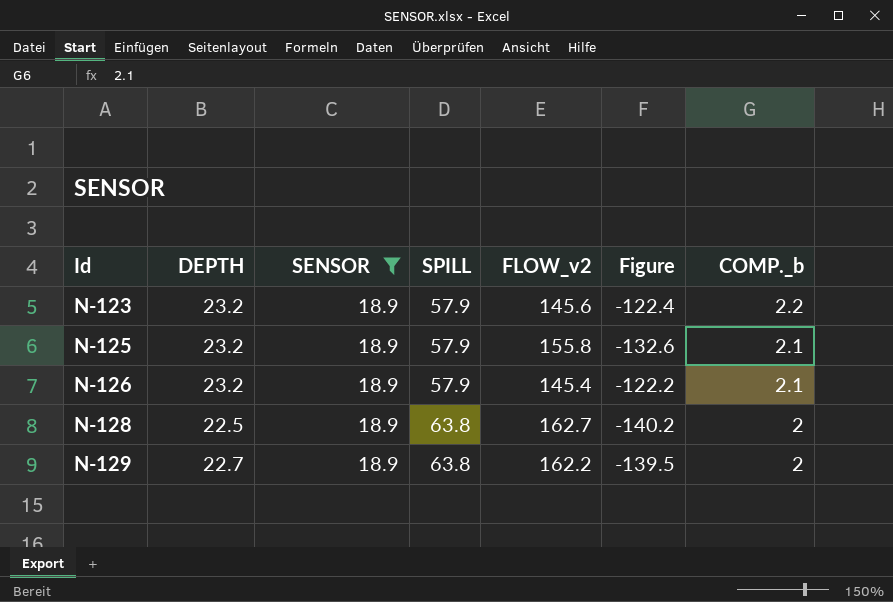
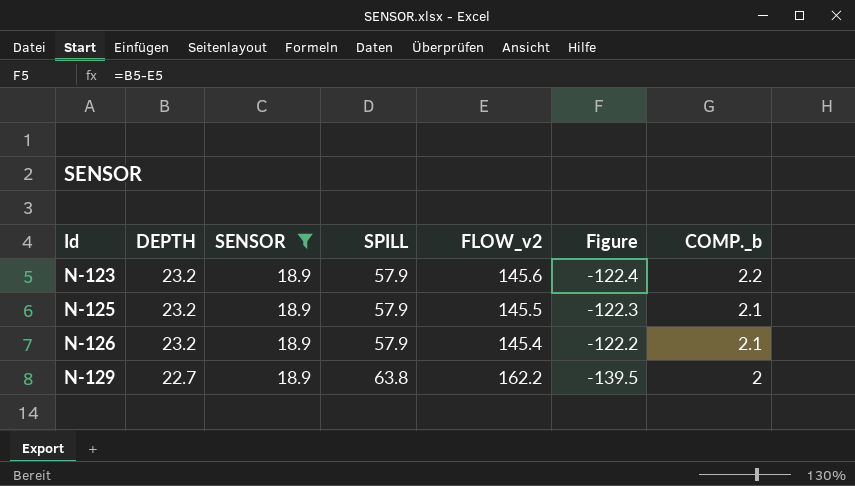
row N-128: 22.5 | 18.9 | 63.8 | 162.7 | -140.2 | 2 -> none
N-125 | FLOW_v2: 155.8 -> 145.5
N-125 | Figure: -132.6 -> -122.3

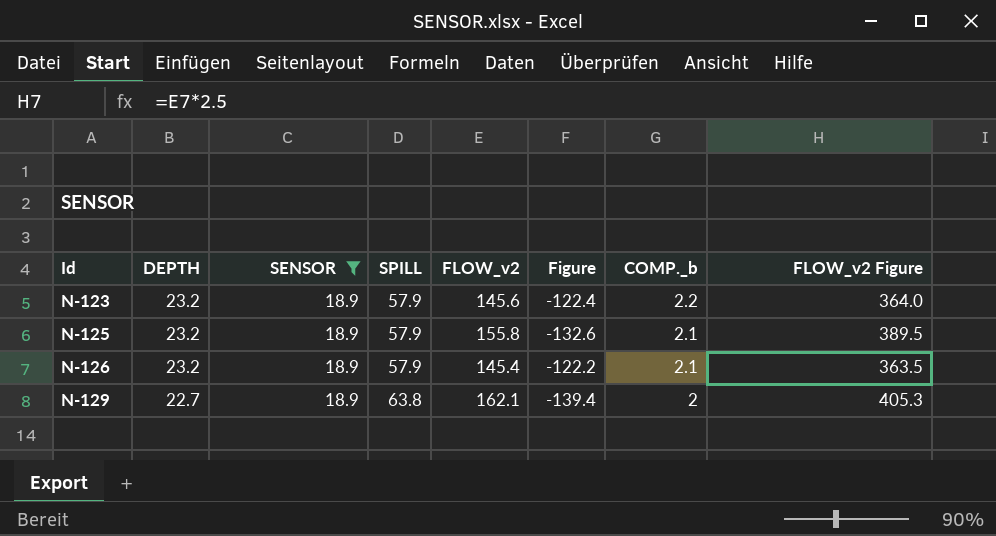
column FLOW_v2 Figure | formula: none -> [FLOW_v2] * 2.5
N-125 | FLOW_v2: 145.5 -> 155.8
N-125 | Figure: -122.3 -> -132.6
N-129 | FLOW_v2: 162.2 -> 162.1
N-129 | Figure: -139.5 -> -139.4

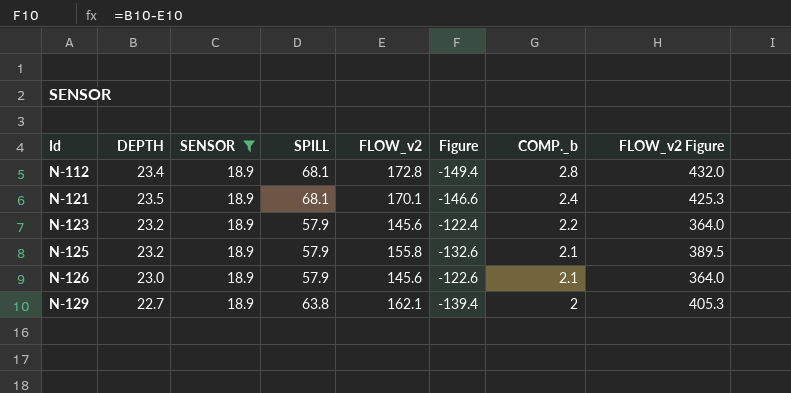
row N-112: none -> 23.4 | 18.9 | 68.1 | 172.8 | -149.4 | 2.8 | 432.0
row N-121: none -> 23.5 | 18.9 | 68.1 | 170.1 | -146.6 | 2.4 | 425.3
N-126 | DEPTH: 23.2 -> 23.0
N-126 | FLOW_v2: 145.4 -> 145.6
N-126 | Figure: -122.2 -> -122.6
N-126 | FLOW_v2 Figure: 363.5 -> 364.0

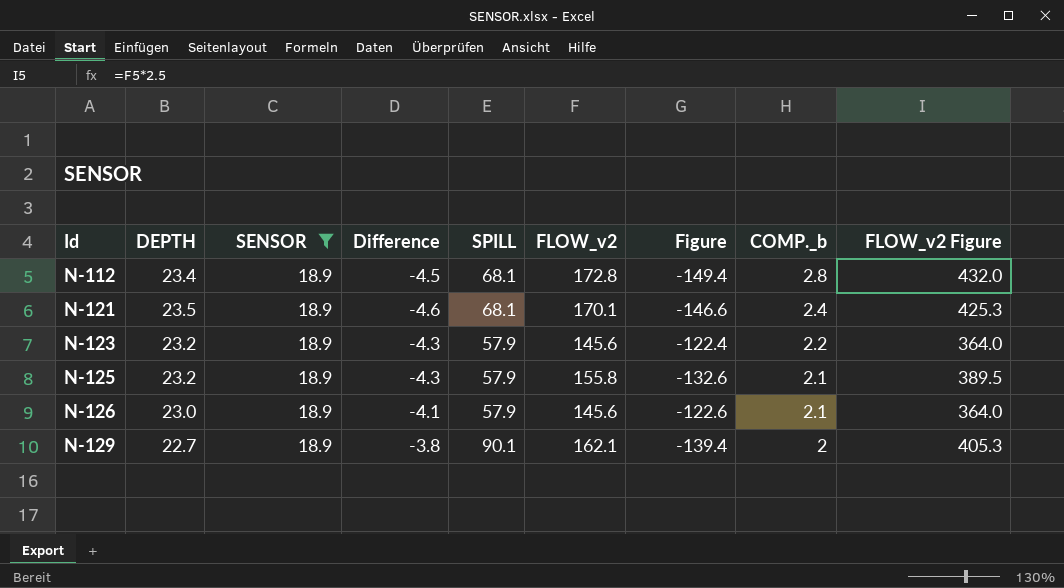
column Difference | formula: none -> [SENSOR] - [DEPTH]
N-129 | SPILL: 63.8 -> 90.1

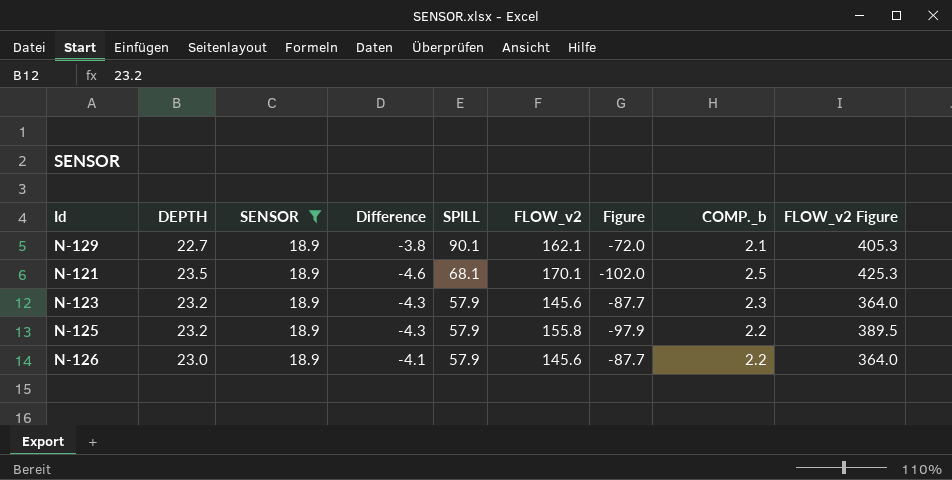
row order: Id ascending -> SPILL descending
column Figure | formula: [DEPTH] - [FLOW_v2] -> [SPILL] - [FLOW_v2]
row N-112: 23.4 | 18.9 | -4.5 | 68.1 | 172.8 | -149.4 | 2.8 | 432.0 -> none
N-129 | COMP._b: 2 -> 2.1
N-121 | COMP._b: 2.4 -> 2.5
N-123 | COMP._b: 2.2 -> 2.3
N-125 | COMP._b: 2.1 -> 2.2
N-126 | COMP._b: 2.1 -> 2.2

